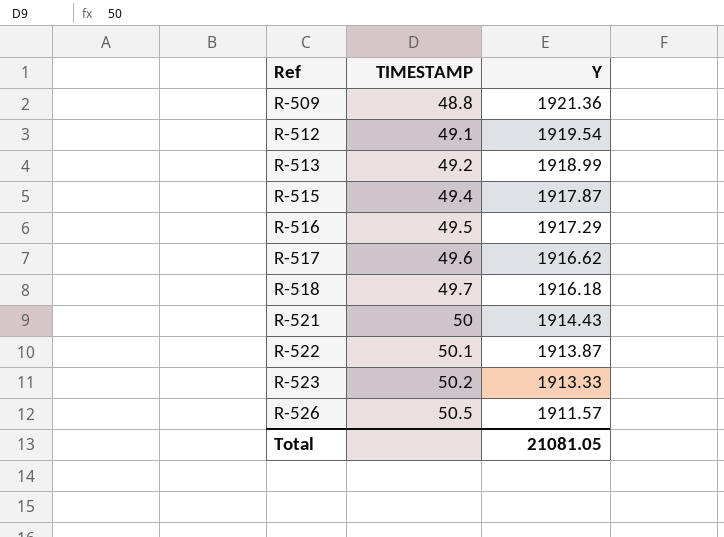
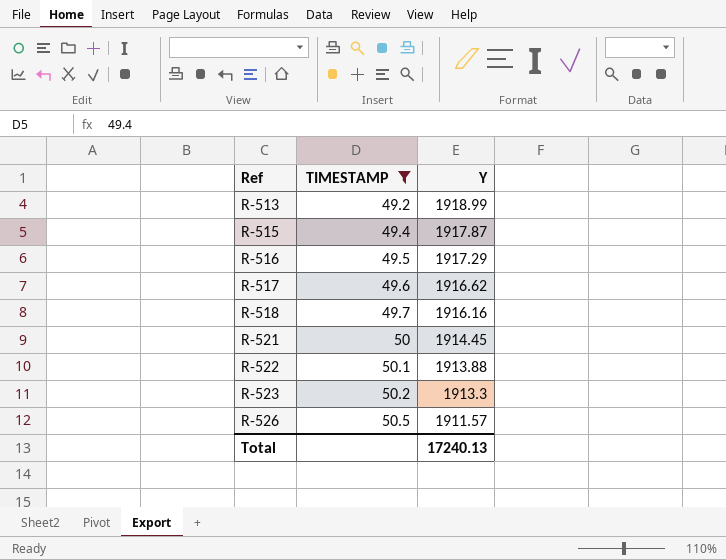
filter: none -> TIMESTAMP >= 49.2
R-518 | Y: 1916.18 -> 1916.16
R-521 | Y: 1914.43 -> 1914.45
R-522 | Y: 1913.87 -> 1913.88
R-523 | Y: 1913.33 -> 1913.3
Total | Y: 21081.05 -> 17240.13

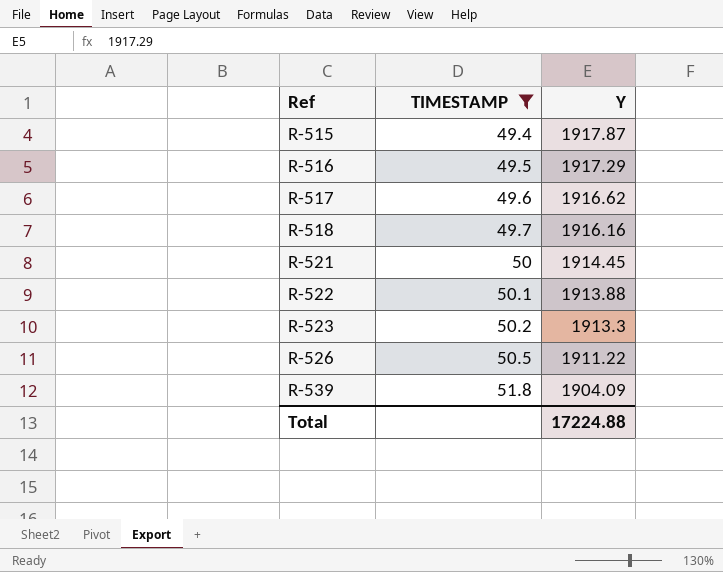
row R-513: 49.2 | 1918.99 -> none
R-526 | Y: 1911.57 -> 1911.22
row R-539: none -> 51.8 | 1904.09
Total | Y: 17240.13 -> 17224.88

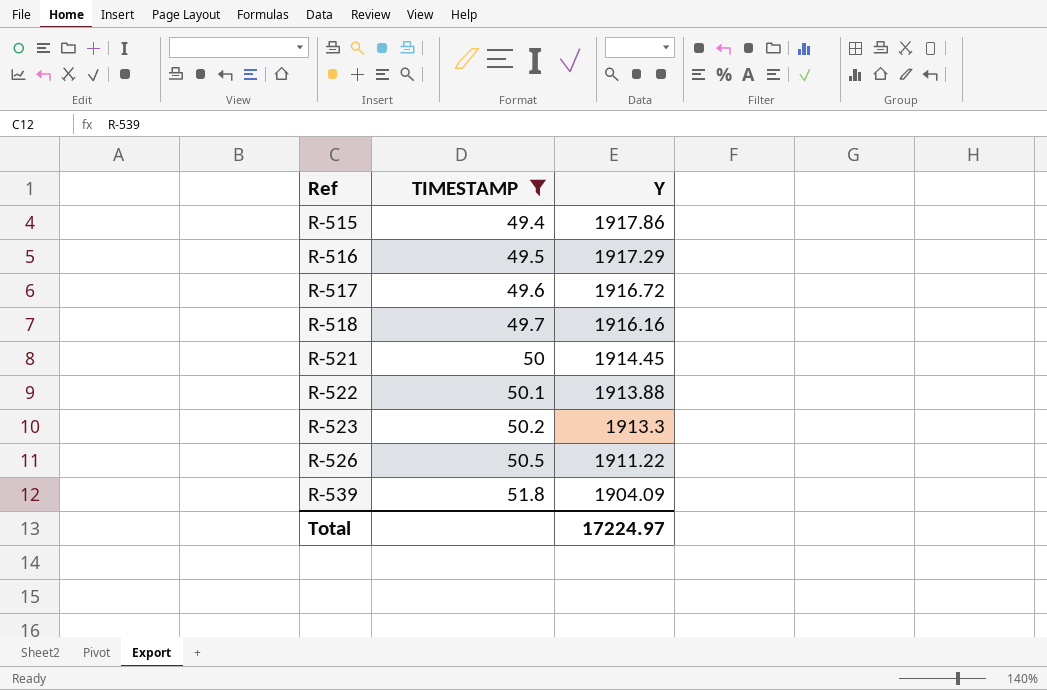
R-515 | Y: 1917.87 -> 1917.86
R-517 | Y: 1916.62 -> 1916.72
Total | Y: 17224.88 -> 17224.97

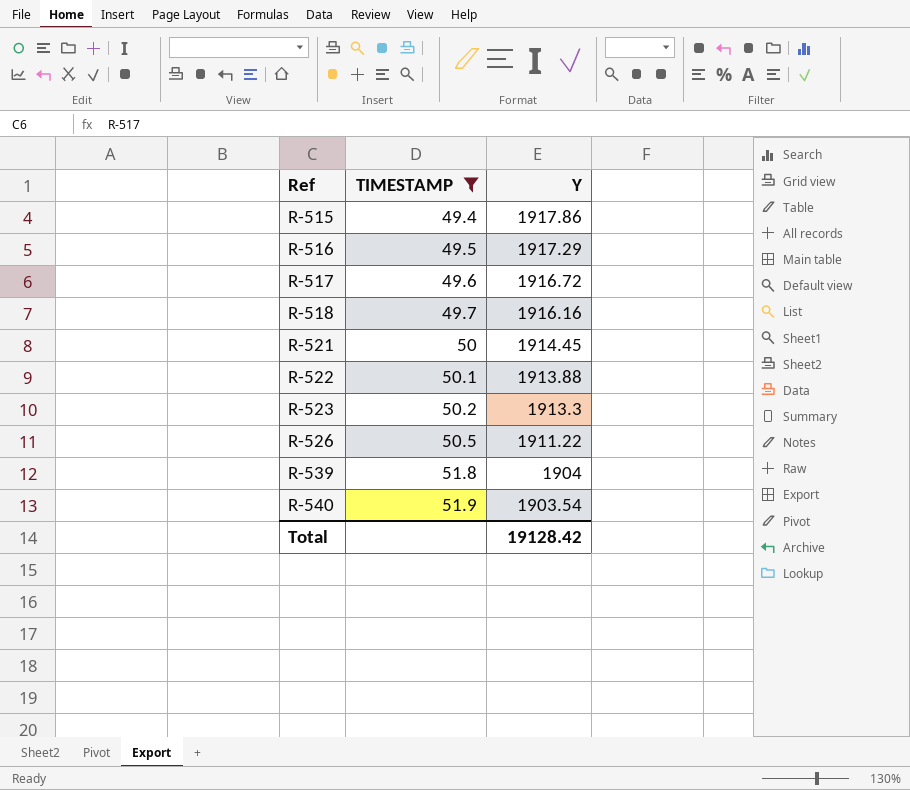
R-539 | Y: 1904.09 -> 1904
row R-540: none -> 51.9 | 1903.54
Total | Y: 17224.97 -> 19128.42

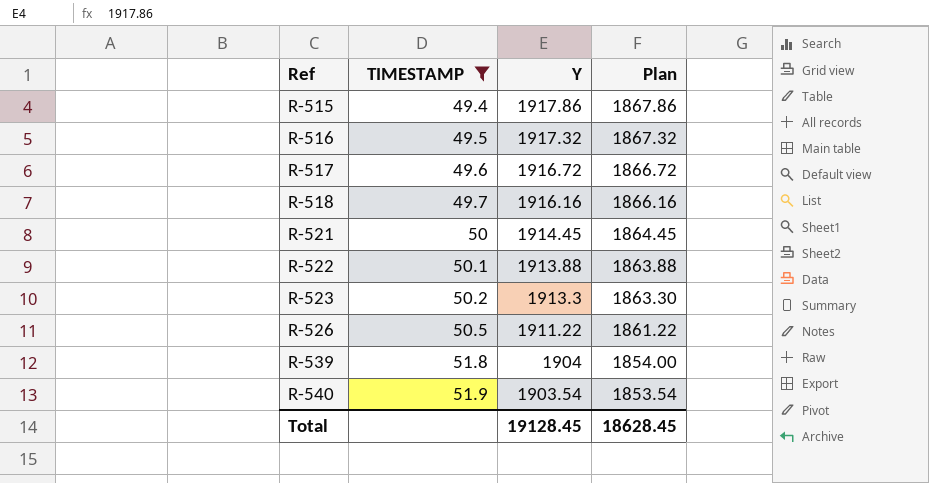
column Plan | formula: none -> [Y] - 50
R-516 | Y: 1917.29 -> 1917.32
Total | Y: 19128.42 -> 19128.45

